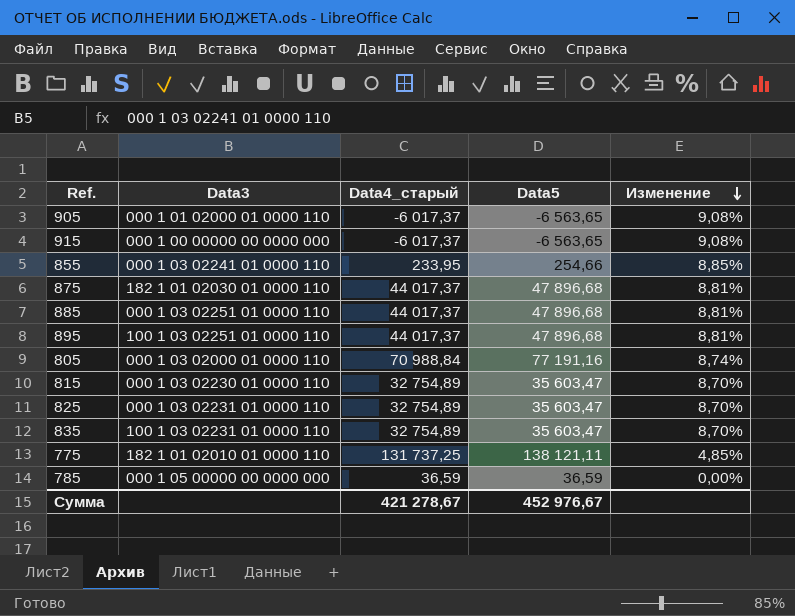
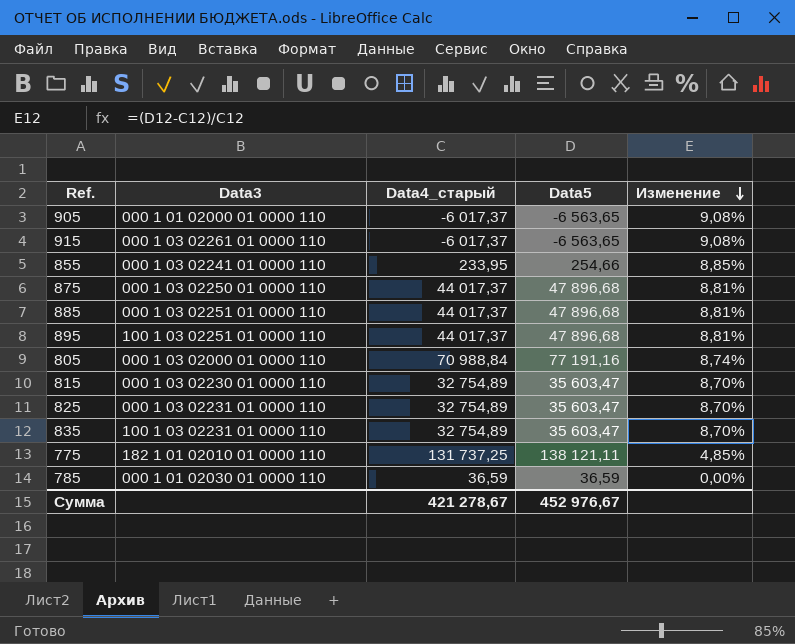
915 | Data3: 000 1 00 00000 00 0000 000 -> 000 1 03 02261 01 0000 110
875 | Data3: 182 1 01 02030 01 0000 110 -> 000 1 03 02250 01 0000 110
785 | Data3: 000 1 05 00000 00 0000 000 -> 000 1 01 02030 01 0000 110

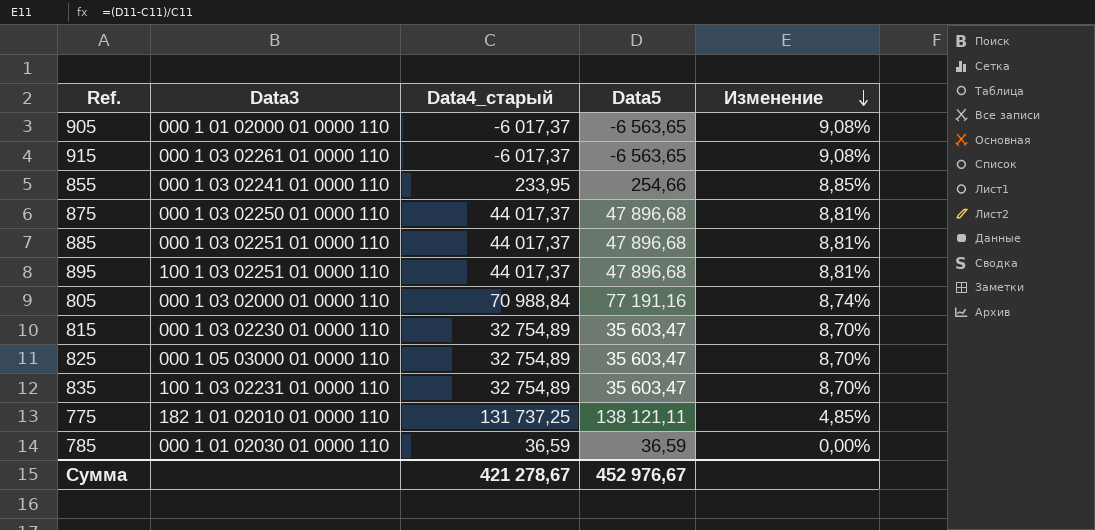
825 | Data3: 000 1 03 02231 01 0000 110 -> 000 1 05 03000 01 0000 110

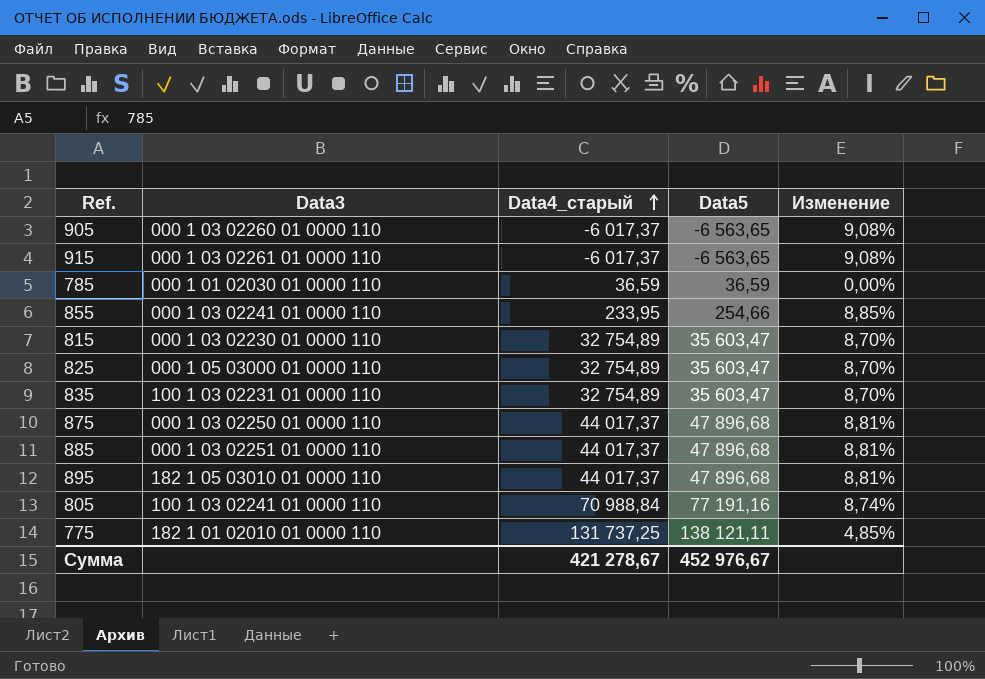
row order: Изменение descending -> Data4_старый ascending
905 | Data3: 000 1 01 02000 01 0000 110 -> 000 1 03 02260 01 0000 110
895 | Data3: 100 1 03 02251 01 0000 110 -> 182 1 05 03010 01 0000 110
805 | Data3: 000 1 03 02000 01 0000 110 -> 100 1 03 02241 01 0000 110

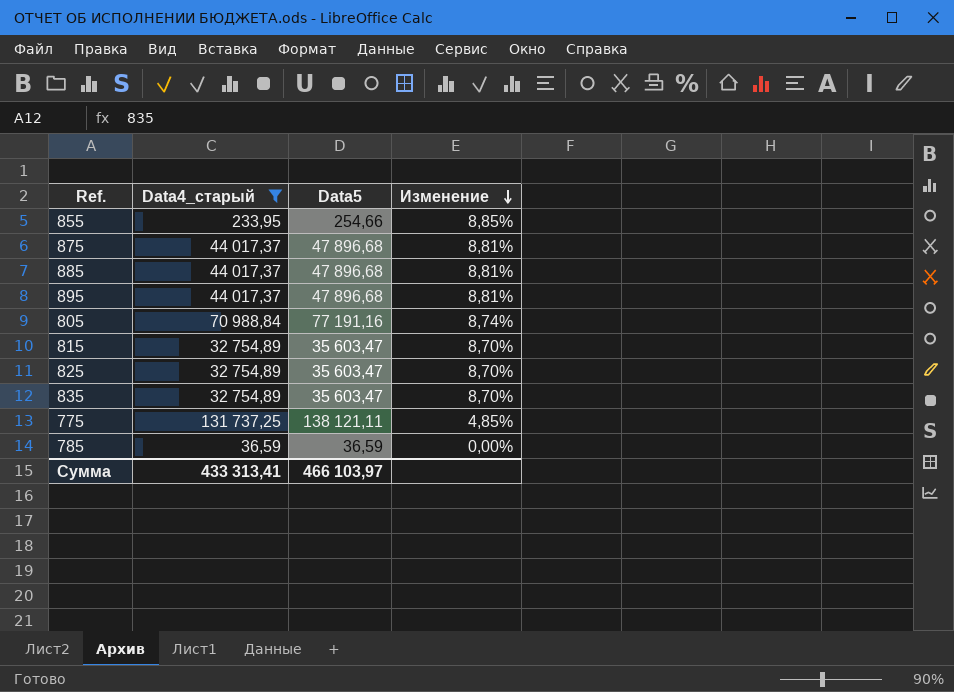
filter: none -> Data4_старый != -6 017,37
row order: Data4_старый ascending -> Изменение descending
column Data3 | position: 2 -> none
Сумма | Data4_старый: 421 278,67 -> 433 313,41
Сумма | Data5: 452 976,67 -> 466 103,97

